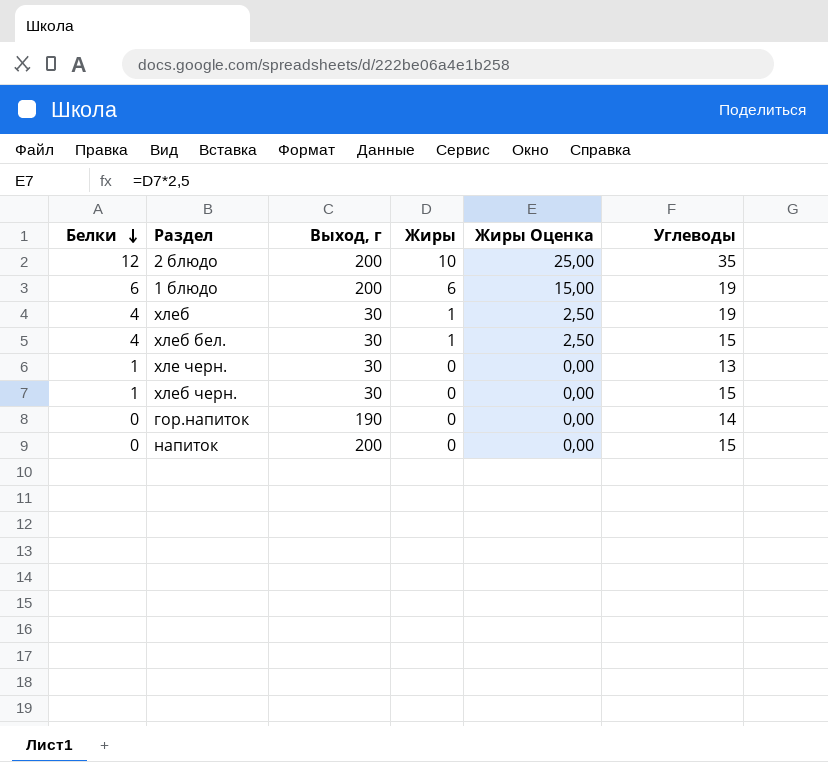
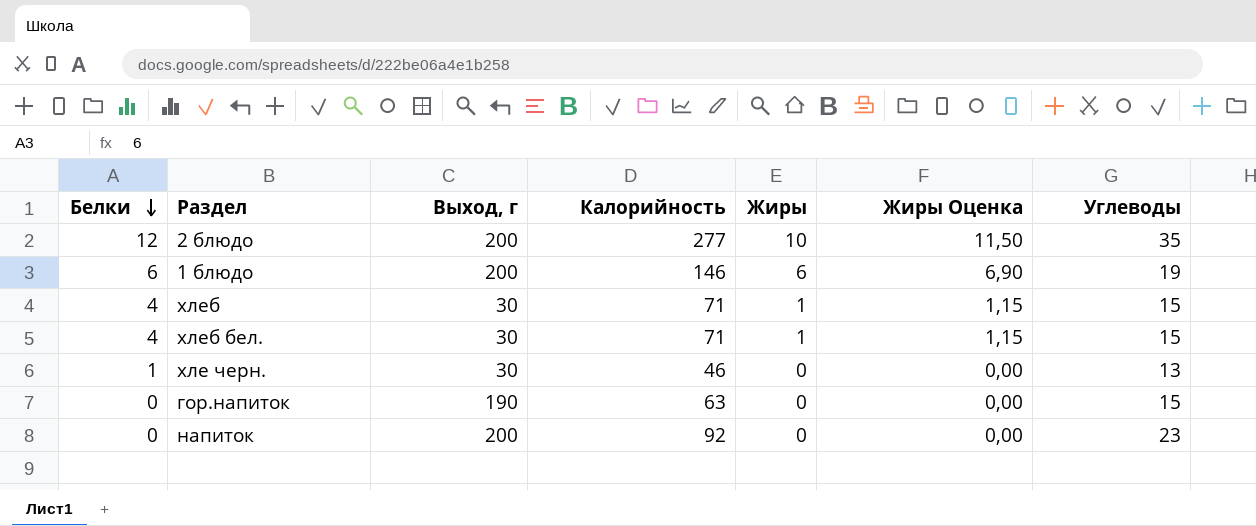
column Калорийность | position: none -> 4
column Жиры Оценка | formula: [Жиры] * 2,5 -> [Жиры] * 1,15
row хлеб черн.: 1 | 30 | 0 | 0,00 | 15 -> none
хлеб | Углеводы: 19 -> 15
гор.напиток | Углеводы: 14 -> 15
напиток | Углеводы: 15 -> 23

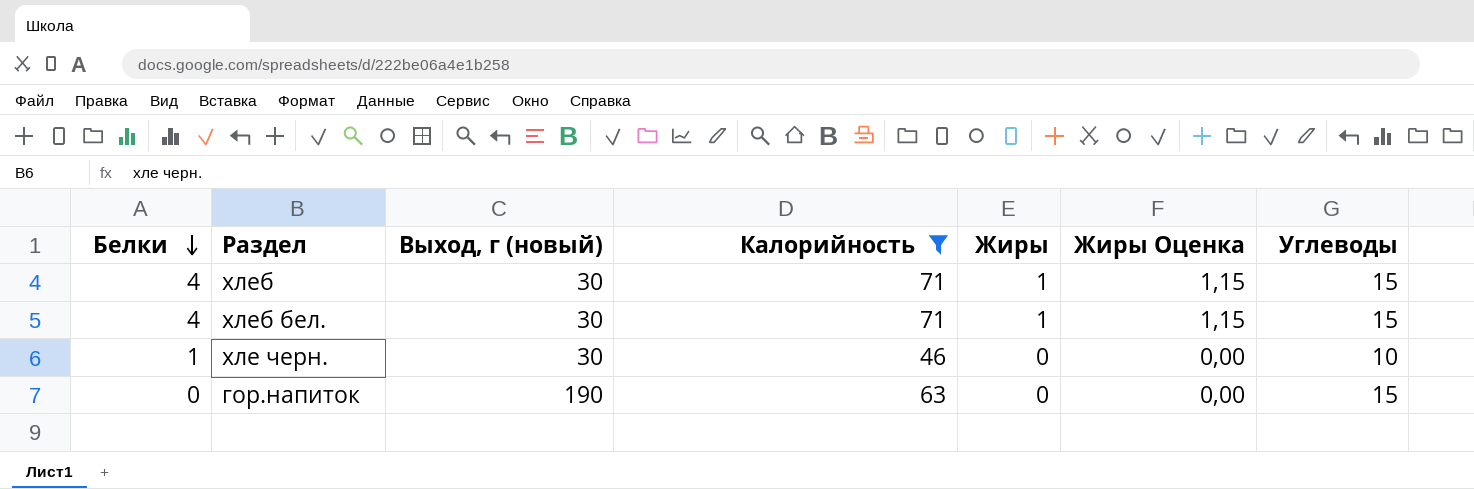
filter: none -> Калорийность <= 71
column name: Выход, г -> Выход, г (новый)
хле черн. | Углеводы: 13 -> 10

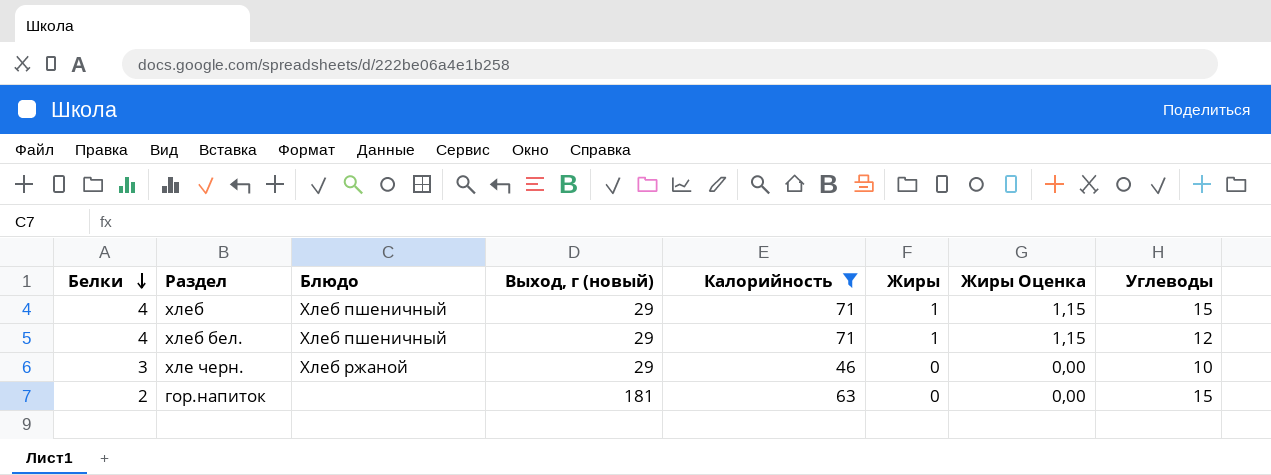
column Блюдо | position: none -> 3
хлеб | Выход, г (новый): 30 -> 29
хлеб бел. | Выход, г (новый): 30 -> 29
хлеб бел. | Углеводы: 15 -> 12
хле черн. | Белки: 1 -> 3
хле черн. | Выход, г (новый): 30 -> 29
гор.напиток | Белки: 0 -> 2
гор.напиток | Выход, г (новый): 190 -> 181

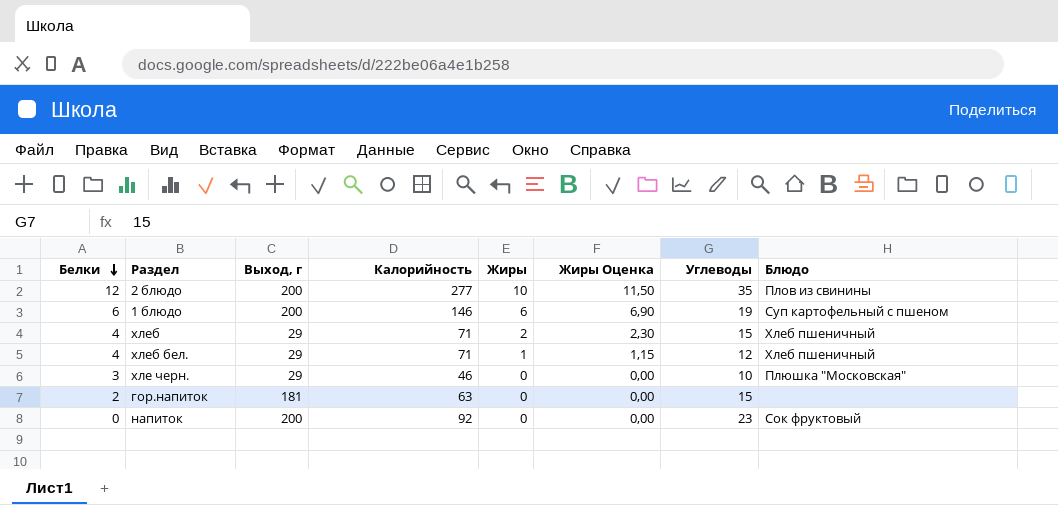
filter: Калорийность <= 71 -> none
column name: Выход, г (новый) -> Выход, г
column Блюдо | position: 3 -> 8
хлеб | Жиры: 1 -> 2
хлеб | Жиры Оценка: 1,15 -> 2,30
хле черн. | Блюдо: Хлеб ржаной -> Плюшка "Московская"

